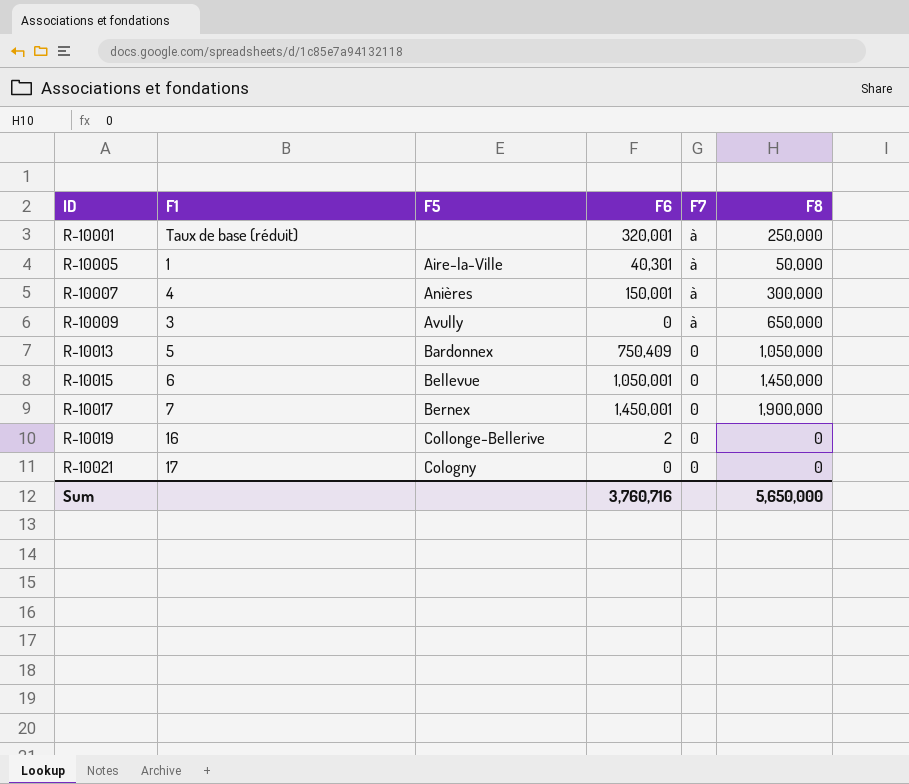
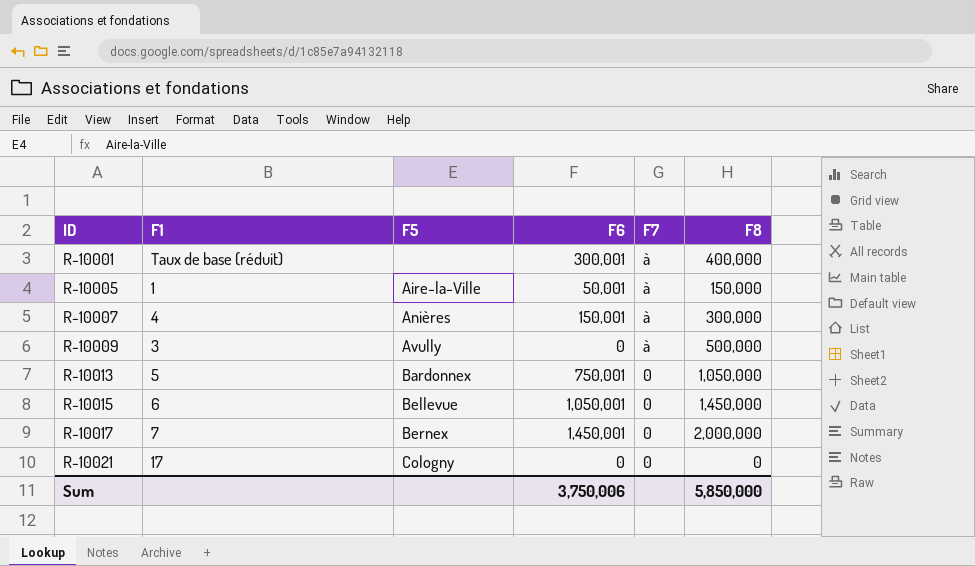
row R-10019: 16 | Collonge-Bellerive | 2 | 0 | 0 -> none
R-10001 | F6: 320,001 -> 300,001
R-10001 | F8: 250,000 -> 400,000
R-10005 | F6: 40,301 -> 50,001
R-10005 | F8: 50,000 -> 150,000
R-10009 | F8: 650,000 -> 500,000
R-10013 | F6: 750,409 -> 750,001
R-10017 | F8: 1,900,000 -> 2,000,000
Sum | F6: 3,760,716 -> 3,750,006
Sum | F8: 5,650,000 -> 5,850,000

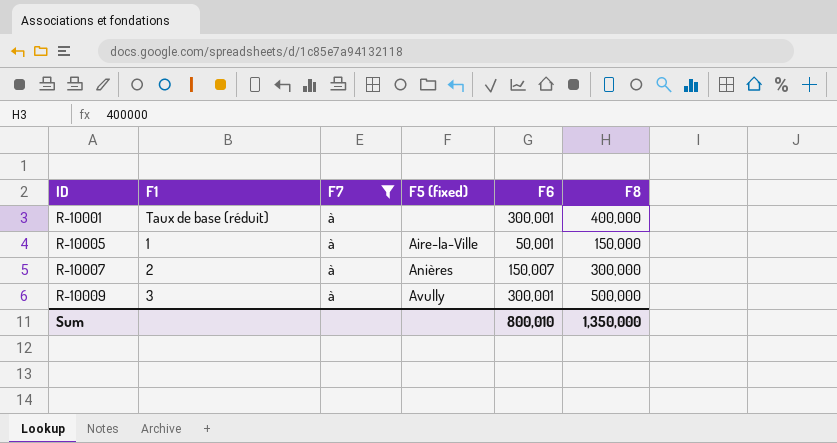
filter: none -> F7 = à
column F7 | position: 5 -> 3
column name: F5 -> F5 (fixed)
R-10007 | F1: 4 -> 2
R-10007 | F6: 150,001 -> 150,007
R-10009 | F6: 0 -> 300,001
Sum | F6: 3,750,006 -> 800,010
Sum | F8: 5,850,000 -> 1,350,000

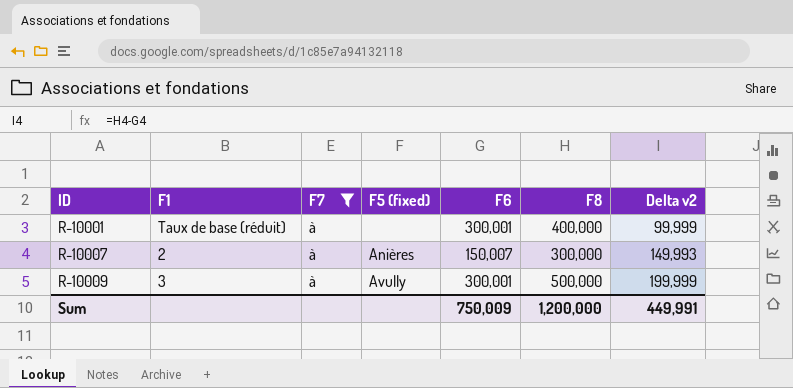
column Delta v2 | formula: none -> [F8] - [F6]
row R-10005: 1 | à | Aire-la-Ville | 50,001 | 150,000 -> none
Sum | F6: 800,010 -> 750,009
Sum | F8: 1,350,000 -> 1,200,000

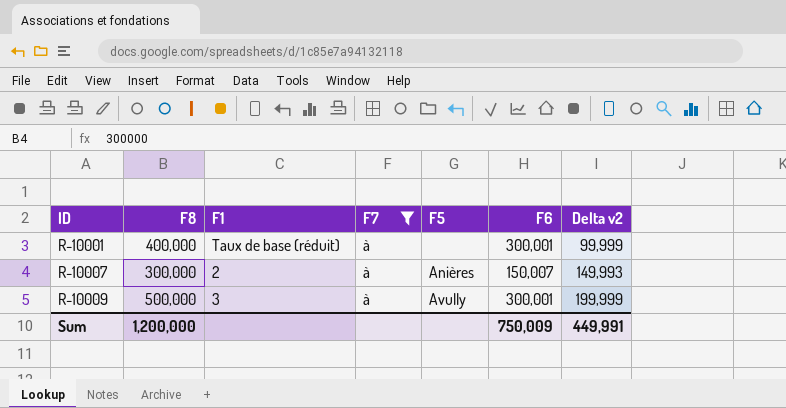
column F8 | position: 6 -> 2
column name: F5 (fixed) -> F5

